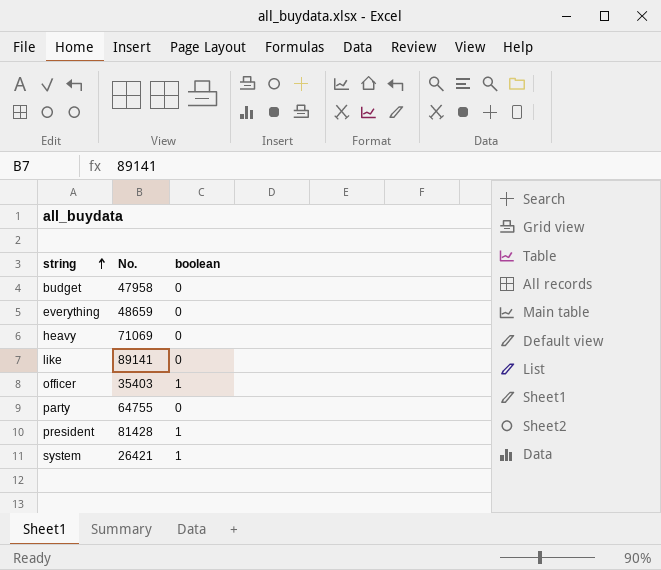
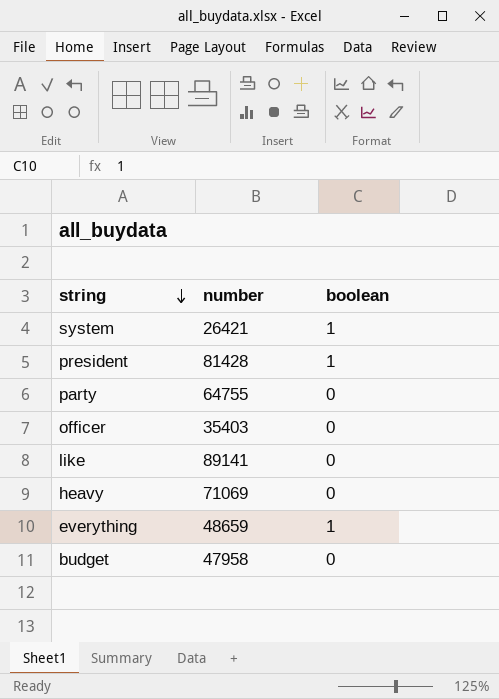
row order: string ascending -> string descending
column name: No. -> number
officer | boolean: 1 -> 0
everything | boolean: 0 -> 1

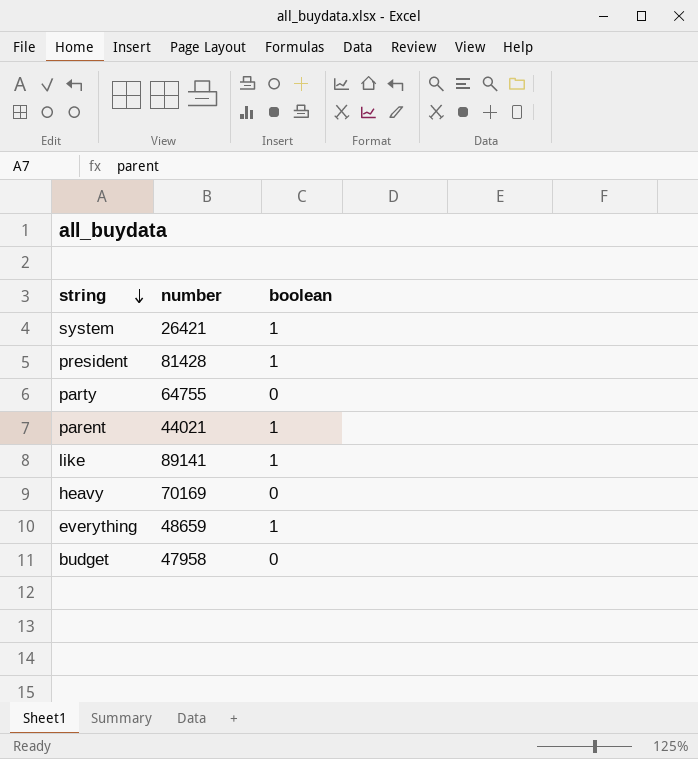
row officer: 35403 | 0 -> none
row parent: none -> 44021 | 1
like | boolean: 0 -> 1
heavy | number: 71069 -> 70169

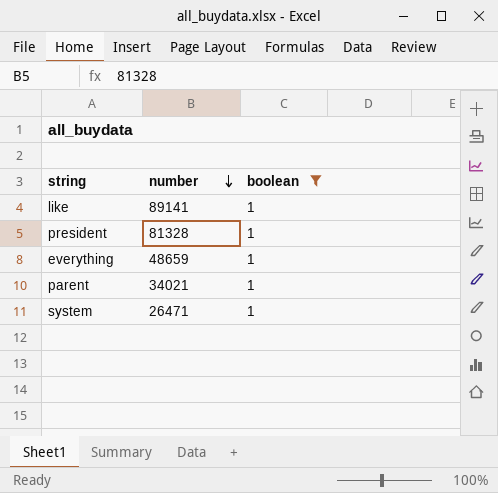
filter: none -> boolean = 1
row order: string descending -> number descending
president | number: 81428 -> 81328
parent | number: 44021 -> 34021
system | number: 26421 -> 26471

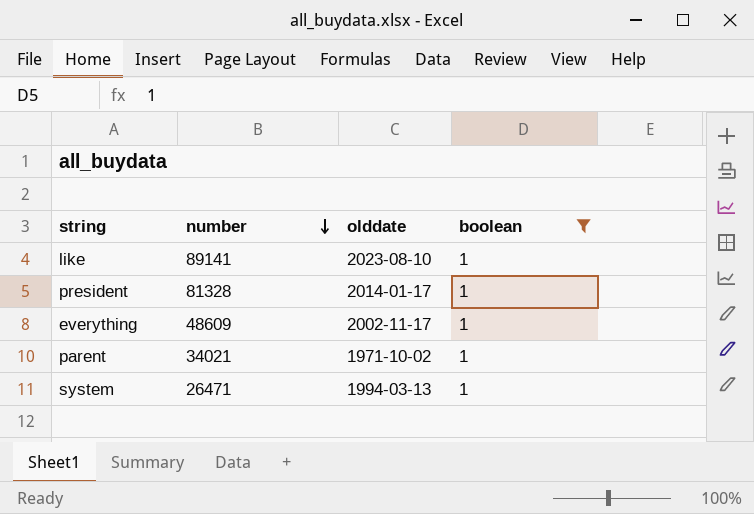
column olddate | position: none -> 3
everything | number: 48659 -> 48609

